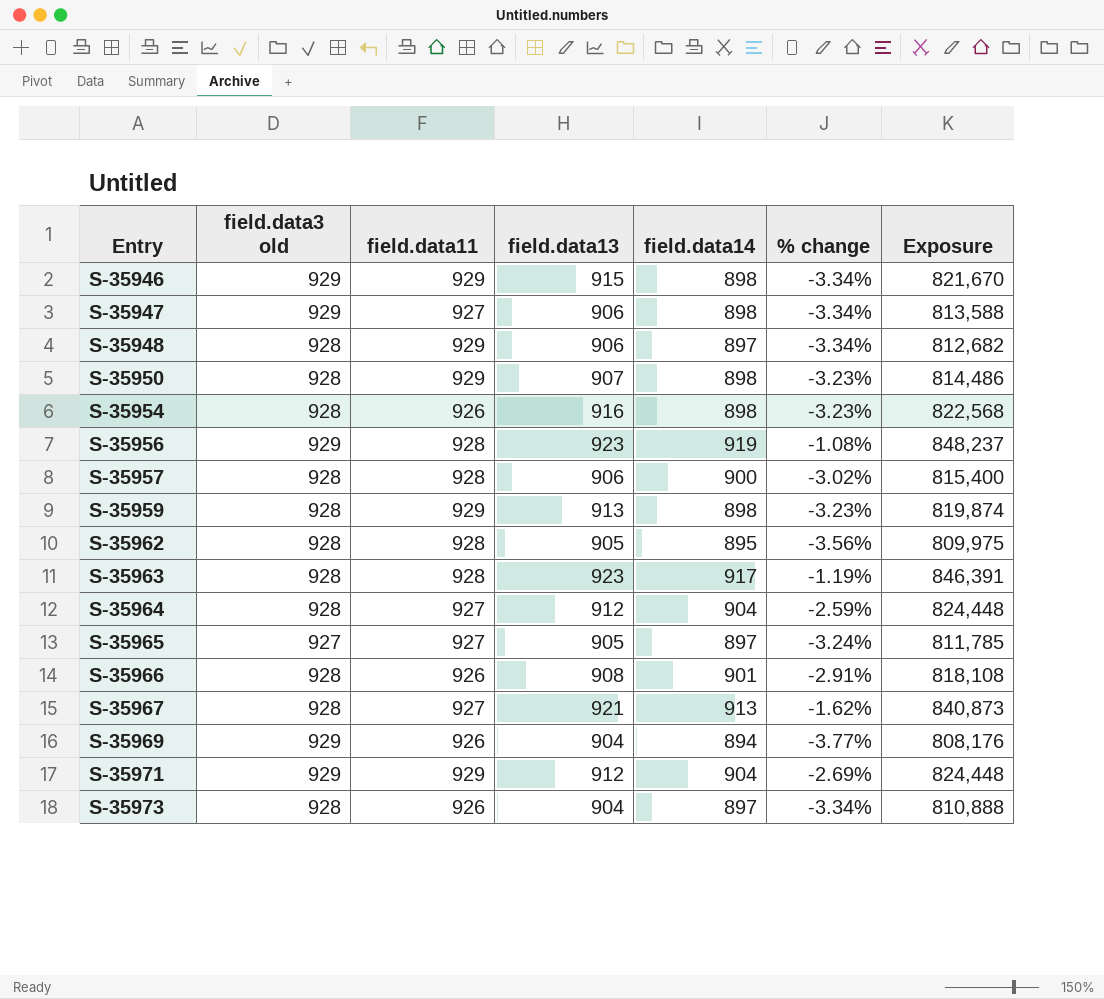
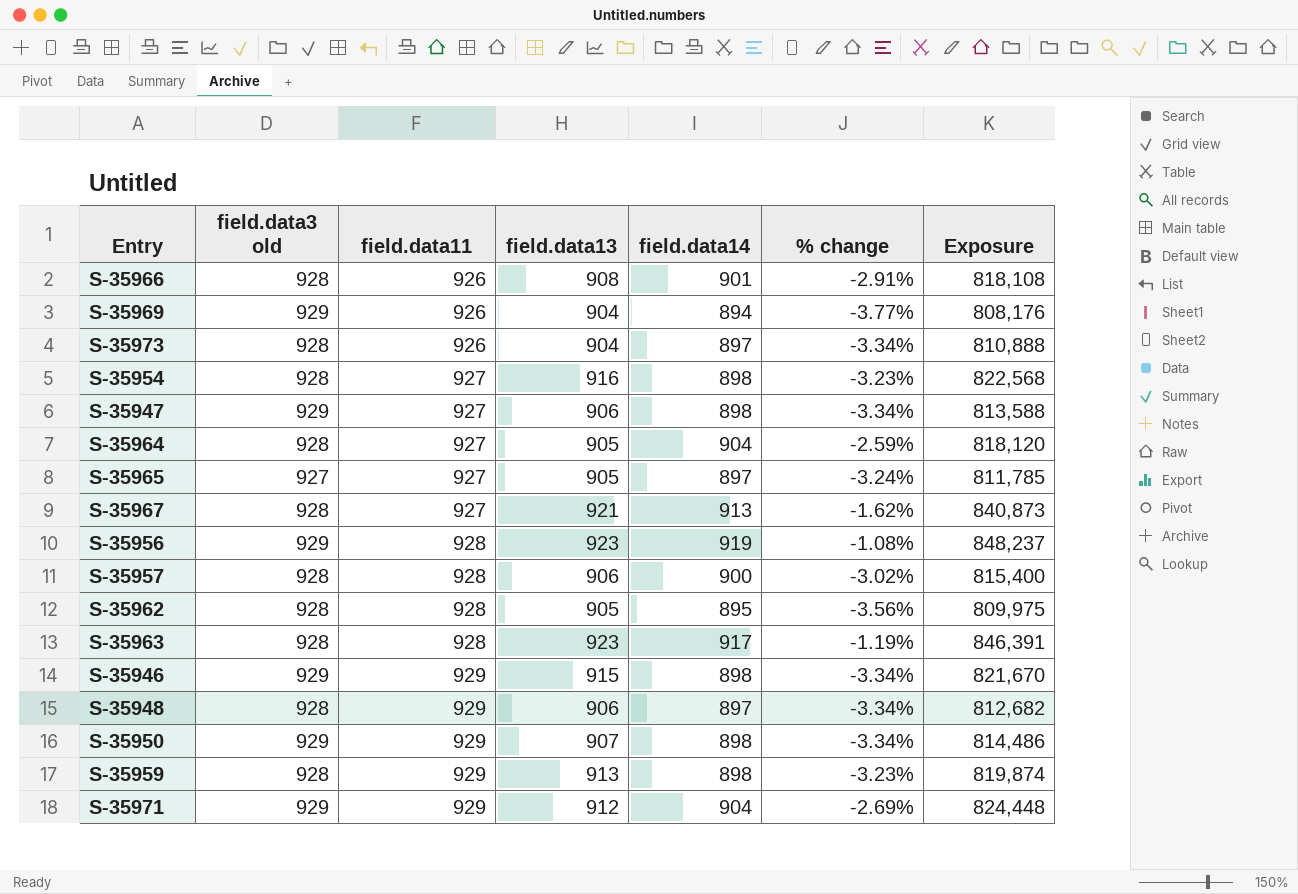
row order: Entry ascending -> field.data11 ascending
S-35954 | field.data11: 926 -> 927
S-35964 | field.data13: 912 -> 905
S-35964 | Exposure: 824,448 -> 818,120
S-35950 | field.data3 old: 928 -> 929
S-35950 | % change: -3.23% -> -3.34%

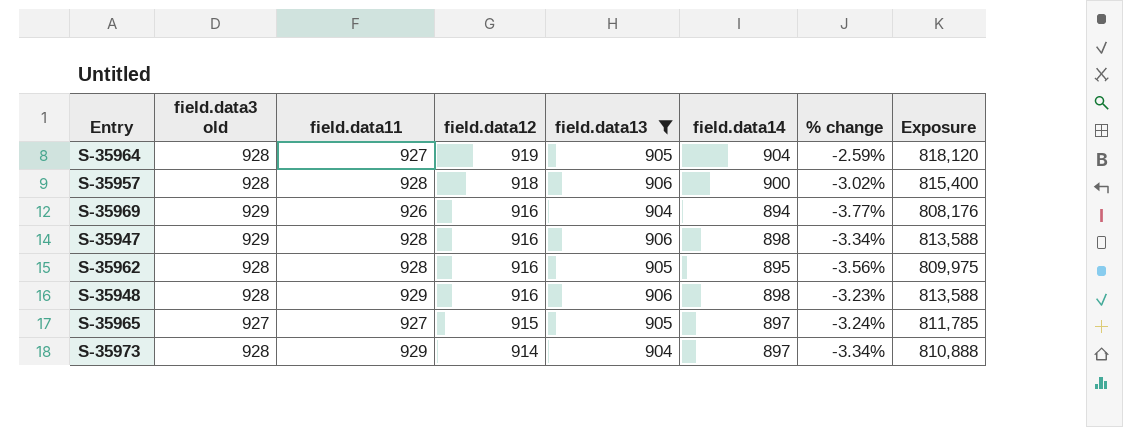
filter: none -> field.data13 <= 906
row order: field.data11 ascending -> field.data12 descending
column field.data12 | position: none -> 4
S-35947 | field.data11: 927 -> 928
S-35948 | field.data14: 897 -> 898
S-35948 | % change: -3.34% -> -3.23%
S-35948 | Exposure: 812,682 -> 813,588
S-35973 | field.data11: 926 -> 929

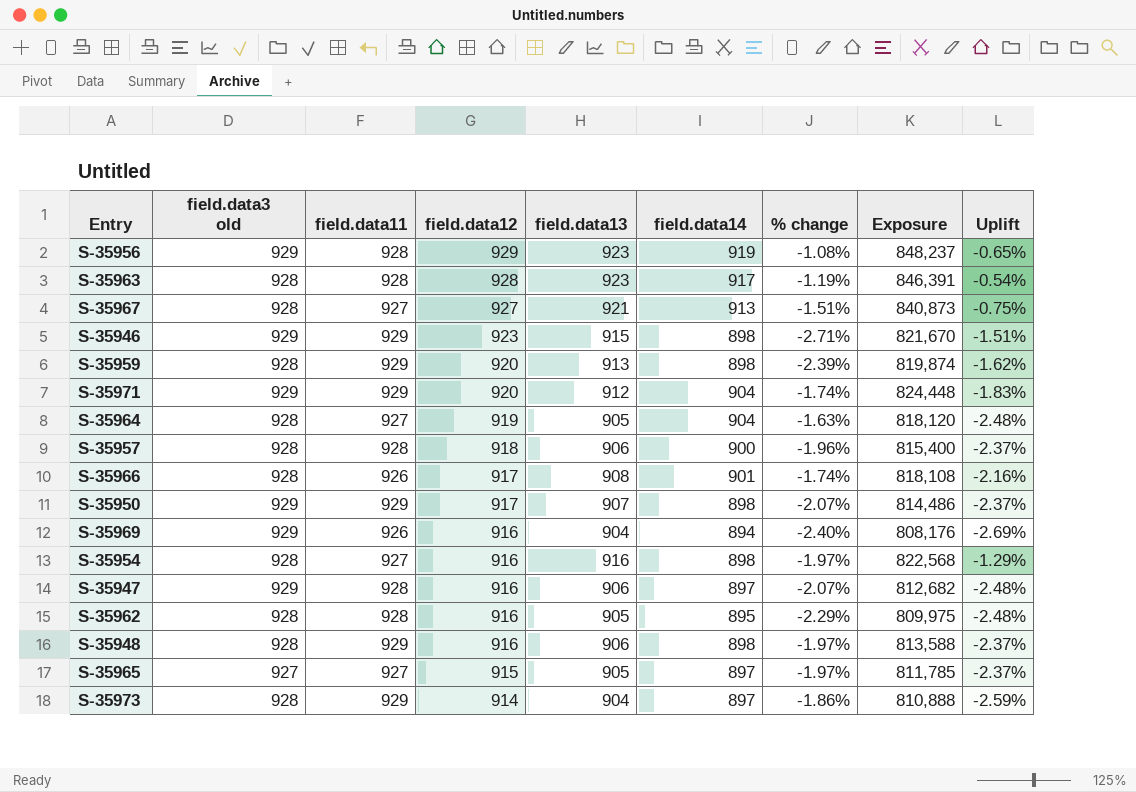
filter: field.data13 <= 906 -> none
column % change | formula: ([field.data14] - [field.data3 old]) / [field.data3 old] -> ([field.data14] - [field.data12]) / [field.data12]
column Uplift | formula: none -> ([field.data13] - [field.data3 old]) / [field.data3 old]
S-35947 | field.data14: 898 -> 897
S-35947 | Exposure: 813,588 -> 812,682

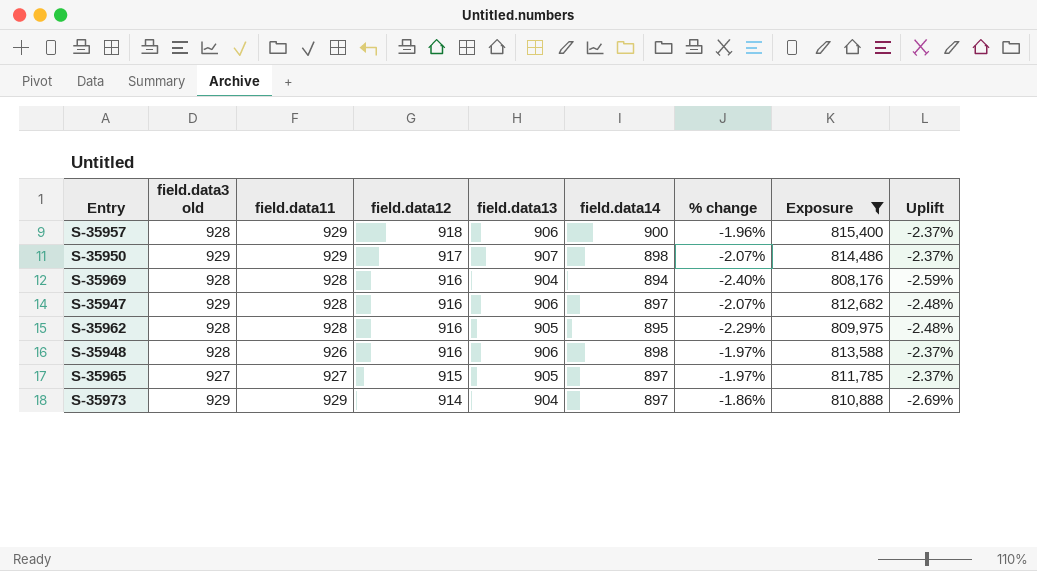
filter: none -> Exposure <= 815,400
S-35957 | field.data11: 928 -> 929
S-35969 | field.data3 old: 929 -> 928
S-35969 | field.data11: 926 -> 928
S-35969 | Uplift: -2.69% -> -2.59%
S-35948 | field.data11: 929 -> 926
S-35973 | field.data3 old: 928 -> 929
S-35973 | Uplift: -2.59% -> -2.69%

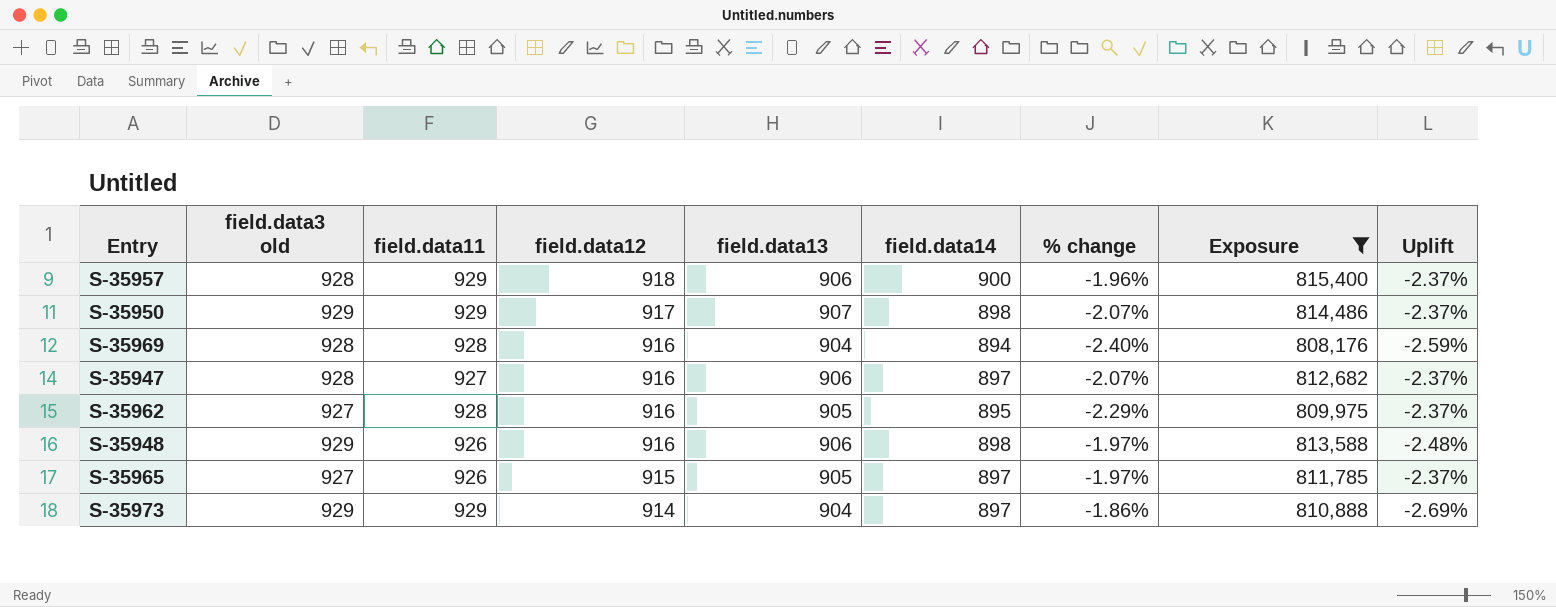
S-35947 | field.data3 old: 929 -> 928
S-35947 | field.data11: 928 -> 927
S-35947 | Uplift: -2.48% -> -2.37%
S-35962 | field.data3 old: 928 -> 927
S-35962 | Uplift: -2.48% -> -2.37%
S-35948 | field.data3 old: 928 -> 929
S-35948 | Uplift: -2.37% -> -2.48%
S-35965 | field.data11: 927 -> 926

